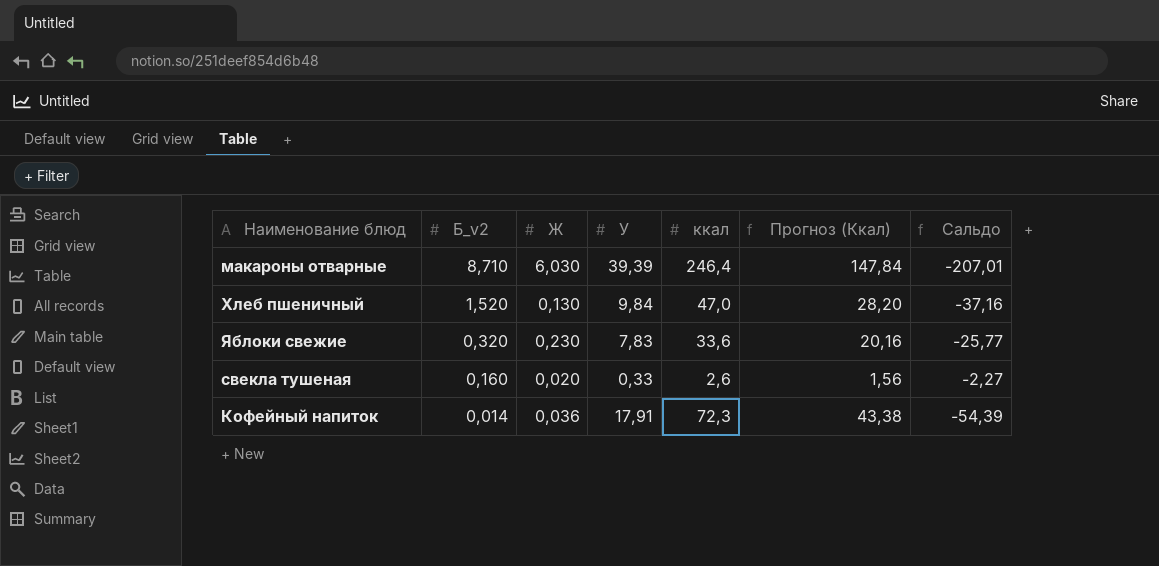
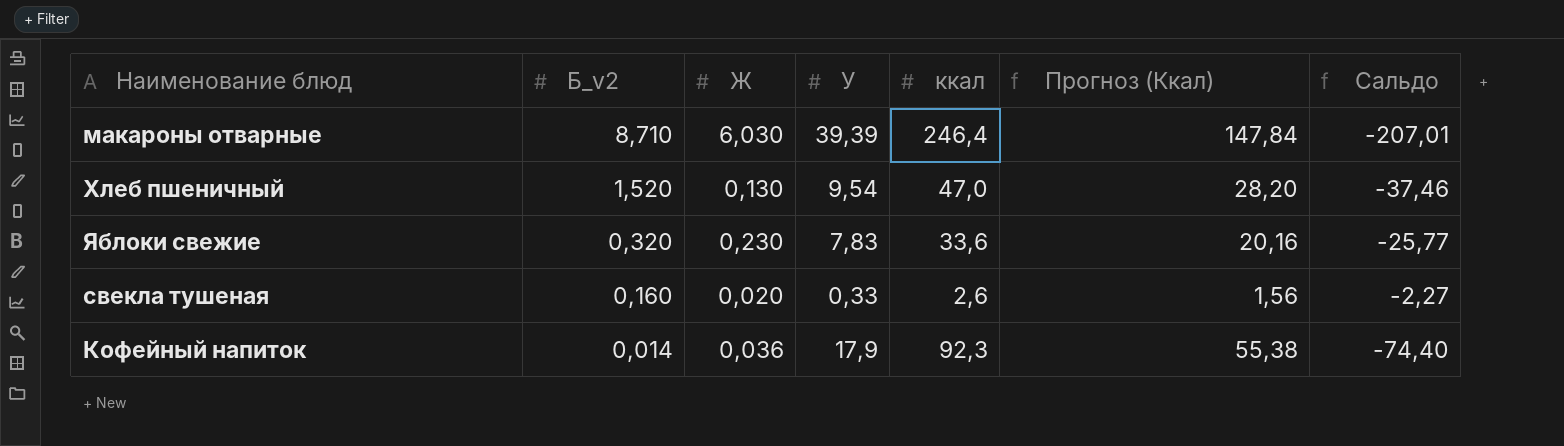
Хлеб пшеничный | У: 9,84 -> 9,54
Хлеб пшеничный | Сальдо: -37,16 -> -37,46
Кофейный напиток | У: 17,91 -> 17,9
Кофейный напиток | ккал: 72,3 -> 92,3
Кофейный напиток | Прогноз (Ккал): 43,38 -> 55,38
Кофейный напиток | Сальдо: -54,39 -> -74,40

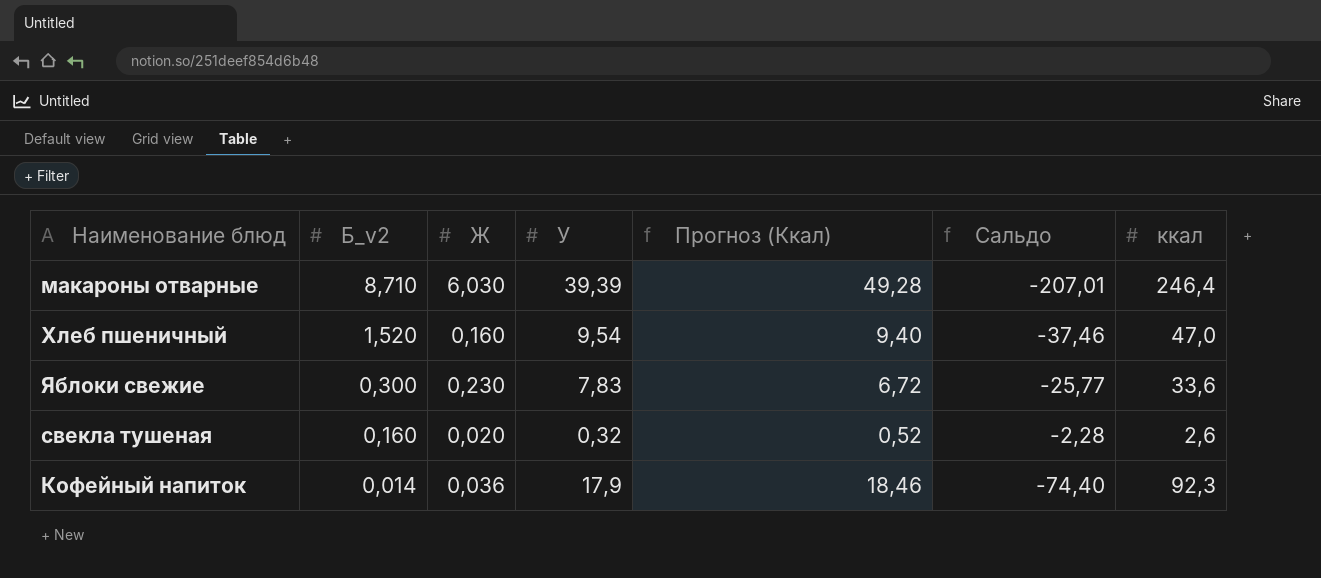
column Прогноз (Ккал) | formula: [ккал] * 0,6 -> [ккал] * 0,2
column ккал | position: 5 -> 7
Хлеб пшеничный | Ж: 0,130 -> 0,160
Яблоки свежие | Б_v2: 0,320 -> 0,300
свекла тушеная | У: 0,33 -> 0,32
свекла тушеная | Сальдо: -2,27 -> -2,28

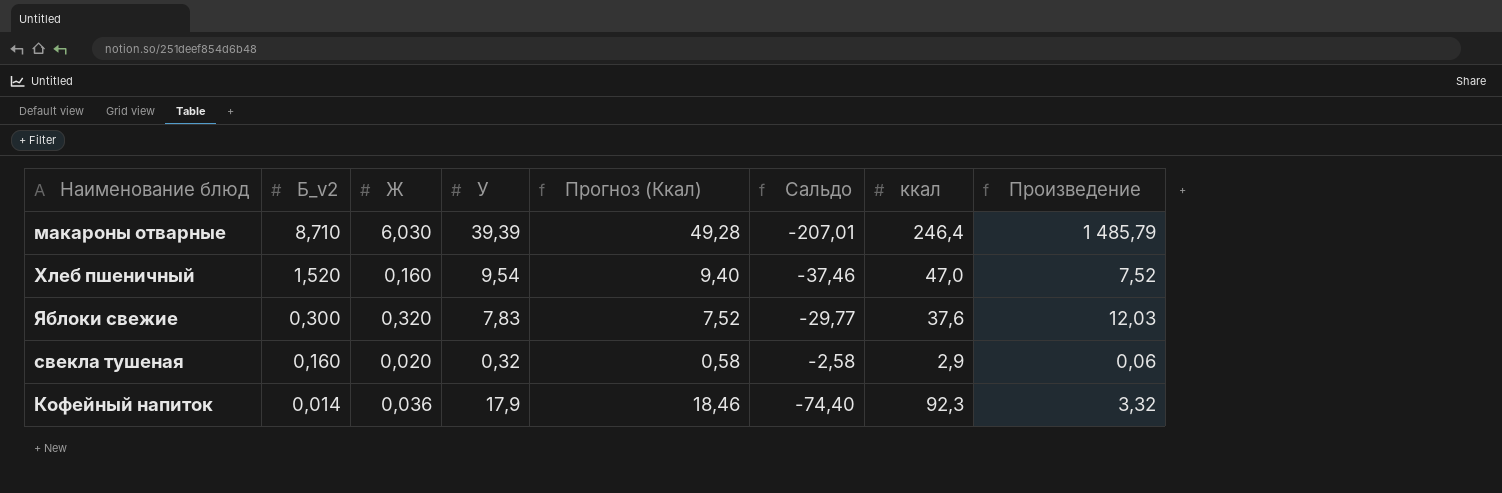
column Произведение | formula: none -> [Ж] * [ккал]
Яблоки свежие | Ж: 0,230 -> 0,320
Яблоки свежие | Прогноз (Ккал): 6,72 -> 7,52
Яблоки свежие | Сальдо: -25,77 -> -29,77
Яблоки свежие | ккал: 33,6 -> 37,6
свекла тушеная | Прогноз (Ккал): 0,52 -> 0,58
свекла тушеная | Сальдо: -2,28 -> -2,58
свекла тушеная | ккал: 2,6 -> 2,9

